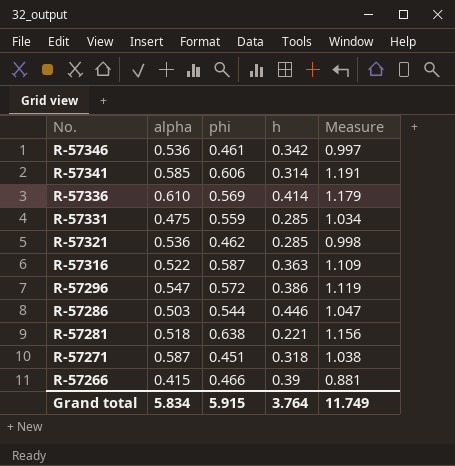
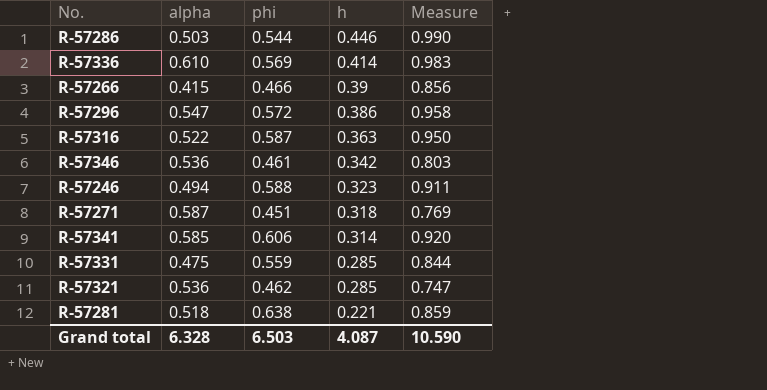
row order: No. descending -> h descending
column Measure | formula: [alpha] + [phi] -> [phi] + [h]
row R-57246: none -> 0.494 | 0.588 | 0.323 | 0.911
Grand total | alpha: 5.834 -> 6.328
Grand total | phi: 5.915 -> 6.503
Grand total | h: 3.764 -> 4.087
Grand total | Measure: 11.749 -> 10.590

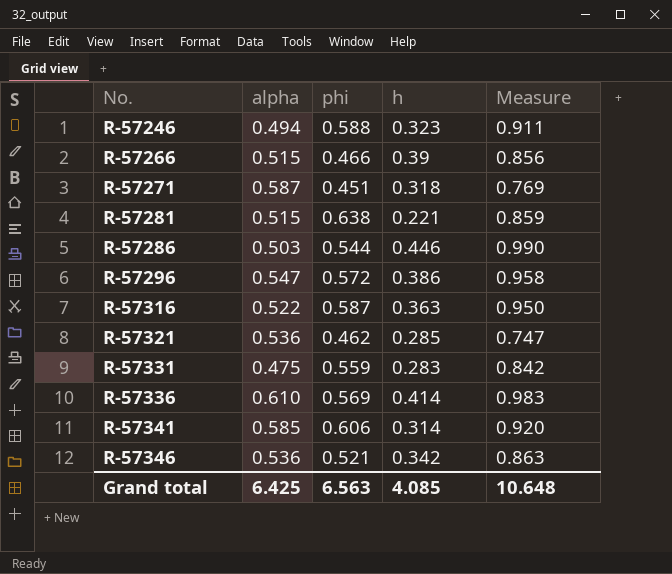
row order: h descending -> No. ascending
R-57266 | alpha: 0.415 -> 0.515
R-57281 | alpha: 0.518 -> 0.515
R-57331 | h: 0.285 -> 0.283
R-57331 | Measure: 0.844 -> 0.842
R-57346 | phi: 0.461 -> 0.521
R-57346 | Measure: 0.803 -> 0.863
Grand total | alpha: 6.328 -> 6.425
Grand total | phi: 6.503 -> 6.563
Grand total | h: 4.087 -> 4.085
Grand total | Measure: 10.590 -> 10.648

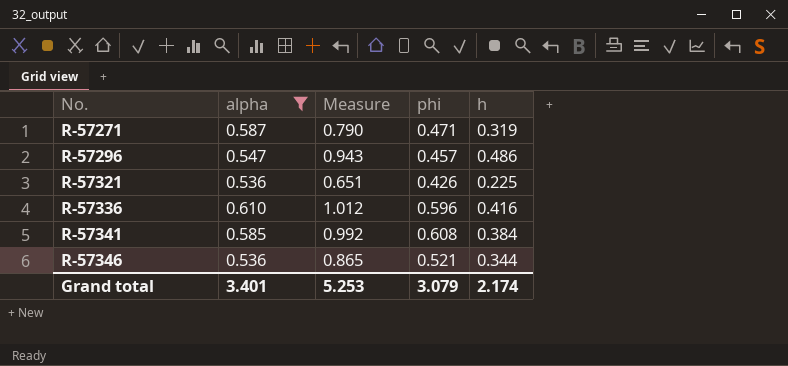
filter: none -> alpha >= 0.536
column Measure | position: 5 -> 3
R-57271 | Measure: 0.769 -> 0.790
R-57271 | phi: 0.451 -> 0.471
R-57271 | h: 0.318 -> 0.319
R-57296 | Measure: 0.958 -> 0.943
R-57296 | phi: 0.572 -> 0.457
R-57296 | h: 0.386 -> 0.486
R-57321 | Measure: 0.747 -> 0.651
R-57321 | phi: 0.462 -> 0.426
R-57321 | h: 0.285 -> 0.225
R-57336 | Measure: 0.983 -> 1.012
R-57336 | phi: 0.569 -> 0.596
R-57336 | h: 0.414 -> 0.416
R-57341 | Measure: 0.920 -> 0.992
R-57341 | phi: 0.606 -> 0.608
R-57341 | h: 0.314 -> 0.384
R-57346 | Measure: 0.863 -> 0.865
R-57346 | h: 0.342 -> 0.344
Grand total | alpha: 6.425 -> 3.401
Grand total | Measure: 10.648 -> 5.253
Grand total | phi: 6.563 -> 3.079
Grand total | h: 4.085 -> 2.174

